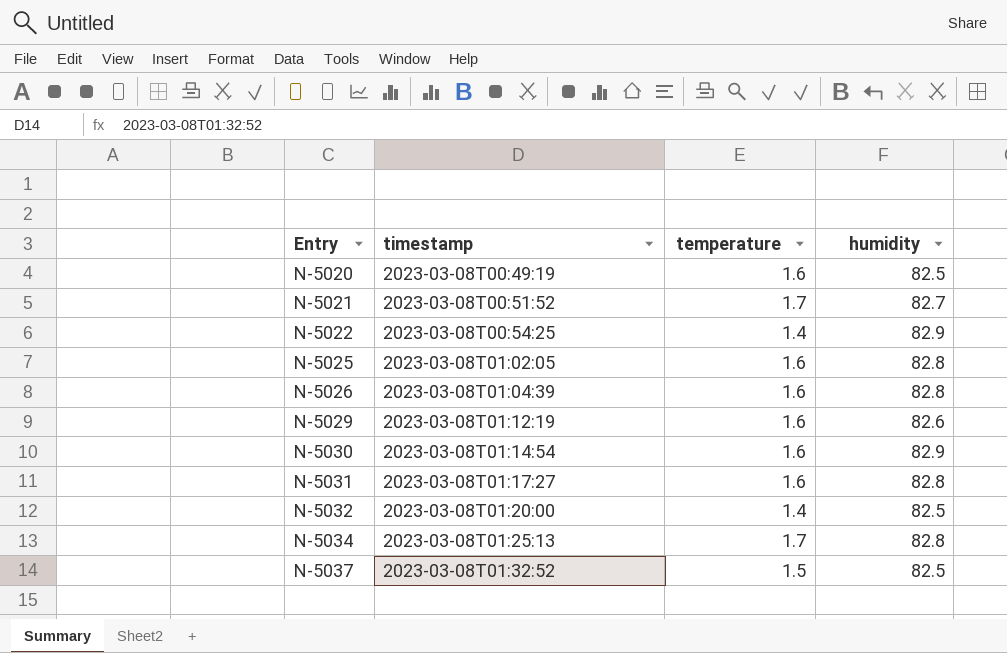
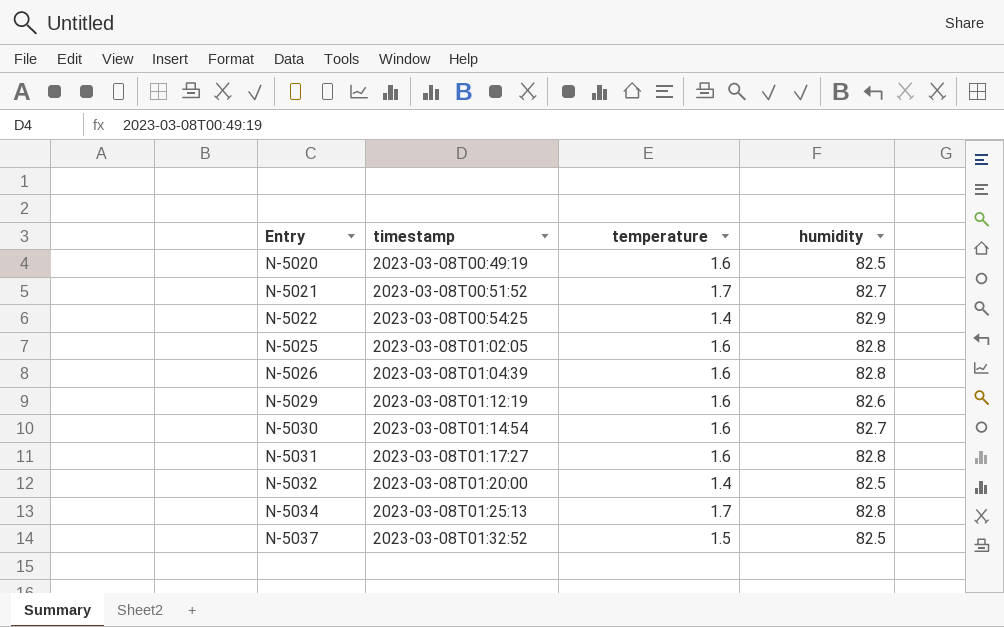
N-5030 | humidity: 82.9 -> 82.7

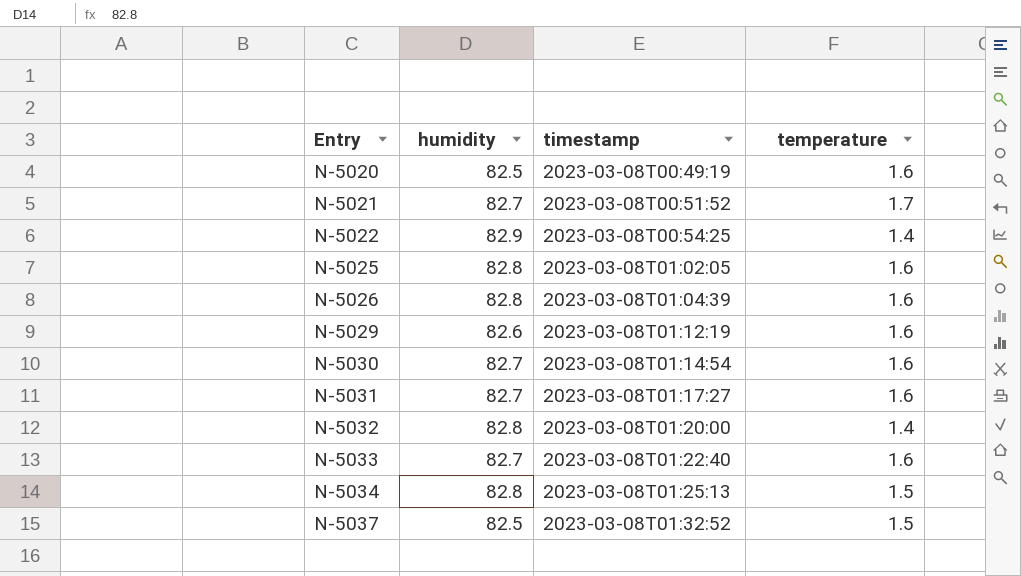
column humidity | position: 4 -> 2
N-5031 | humidity: 82.8 -> 82.7
N-5032 | humidity: 82.5 -> 82.8
row N-5033: none -> 82.7 | 2023-03-08T01:22:40 | 1.6
N-5034 | temperature: 1.7 -> 1.5

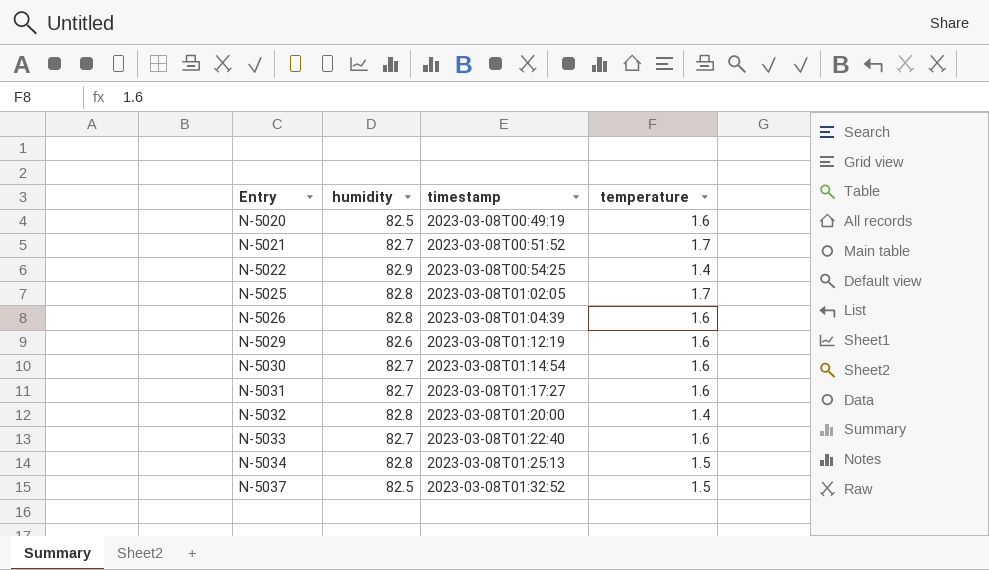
N-5025 | temperature: 1.6 -> 1.7

